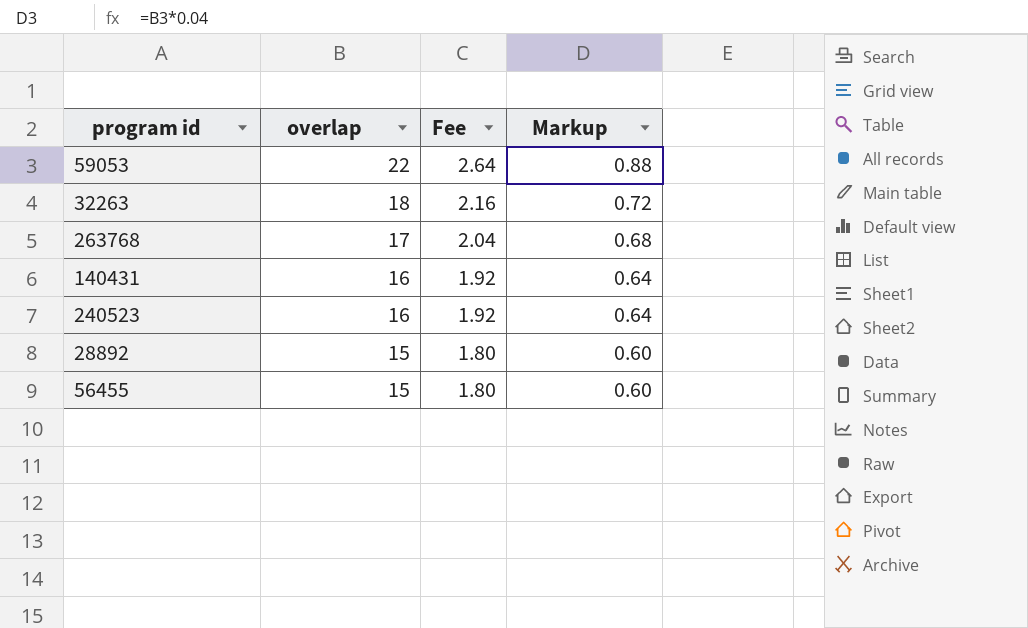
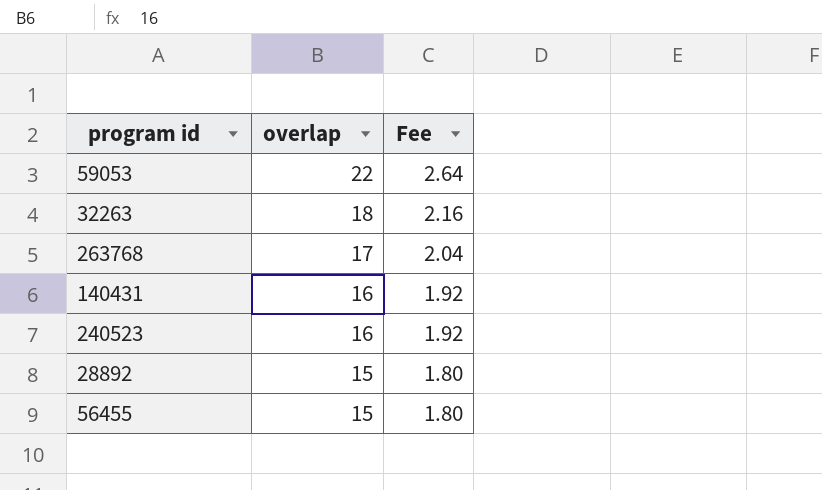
column Markup | formula: [overlap] * 0.04 -> none

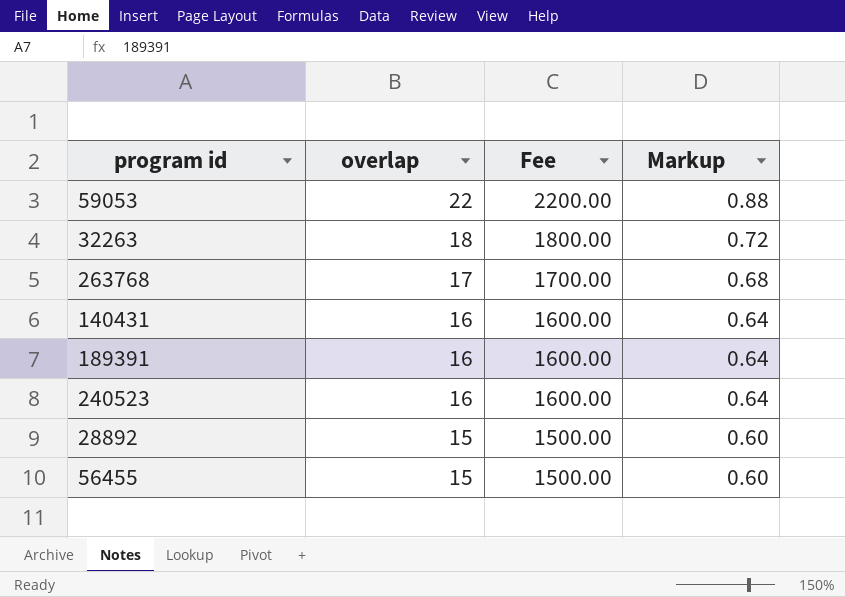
column Fee | formula: [overlap] * 0.12 -> [overlap] * 100
column Markup | formula: none -> [overlap] * 0.04
row 189391: none -> 16 | 1600.00 | 0.64

